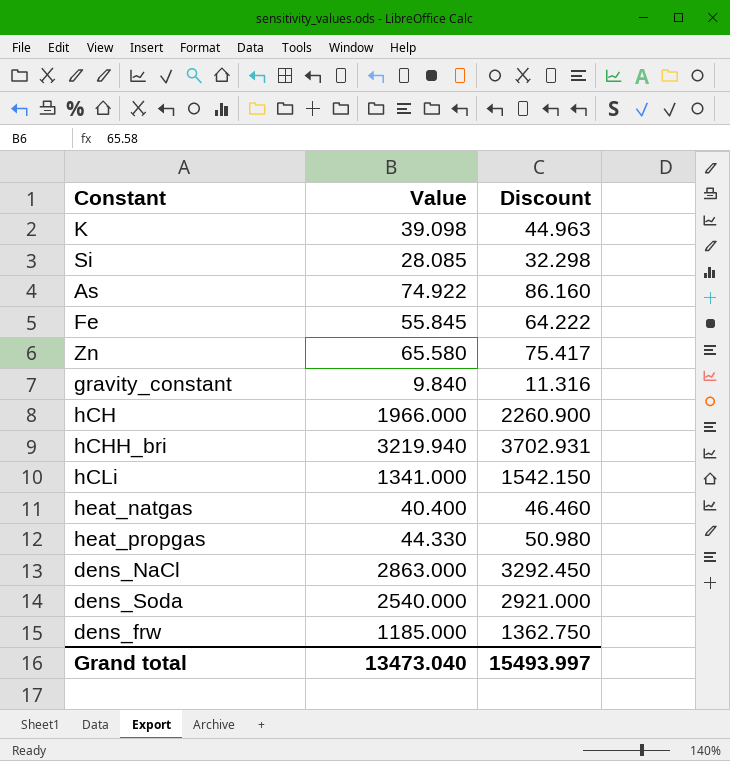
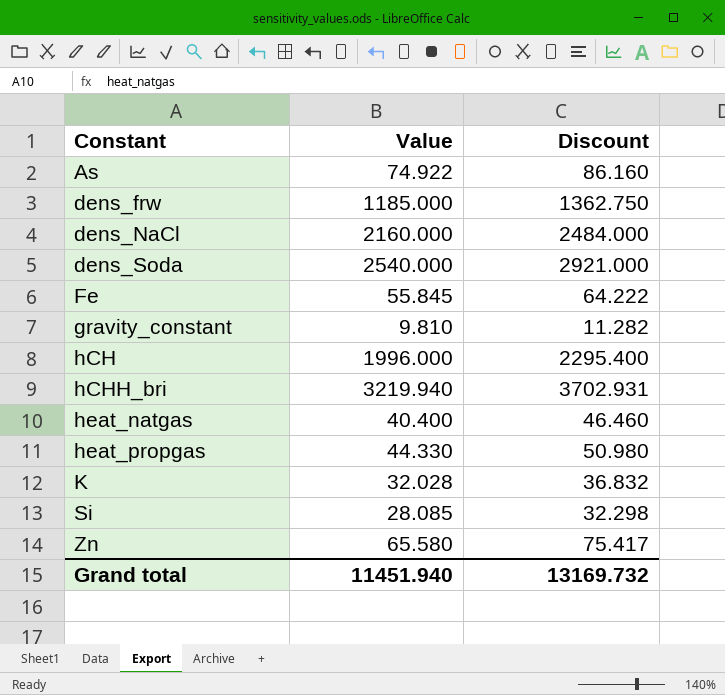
row order: none -> Constant ascending
row hCLi: 1341.000 | 1542.150 -> none
dens_NaCl | Value: 2863.000 -> 2160.000
dens_NaCl | Discount: 3292.450 -> 2484.000
gravity_constant | Value: 9.840 -> 9.810
gravity_constant | Discount: 11.316 -> 11.282
hCH | Value: 1966.000 -> 1996.000
hCH | Discount: 2260.900 -> 2295.400
K | Value: 39.098 -> 32.028
K | Discount: 44.963 -> 36.832
Grand total | Value: 13473.040 -> 11451.940
Grand total | Discount: 15493.997 -> 13169.732

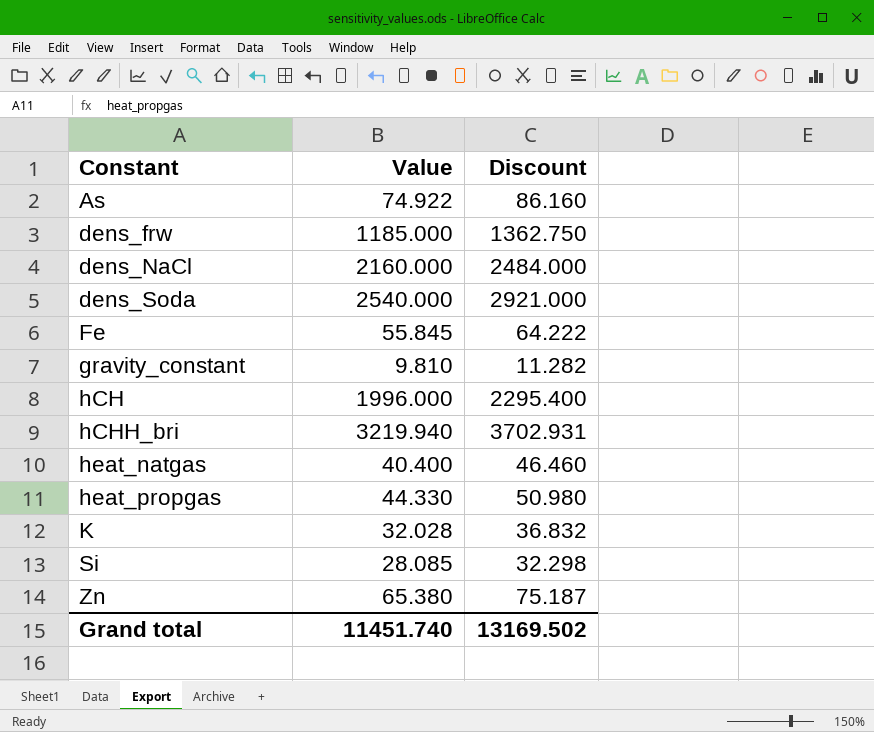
Zn | Value: 65.580 -> 65.380
Zn | Discount: 75.417 -> 75.187
Grand total | Value: 11451.940 -> 11451.740
Grand total | Discount: 13169.732 -> 13169.502

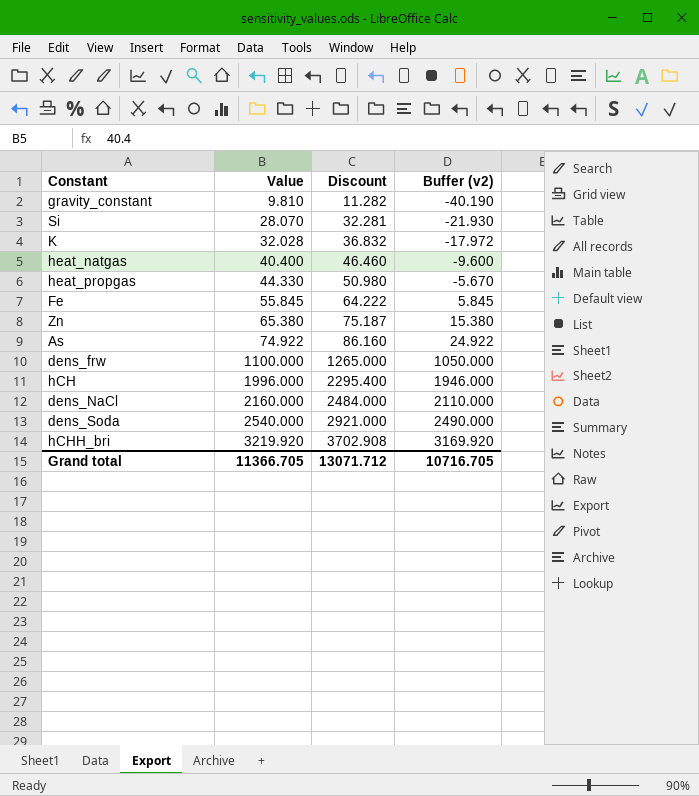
row order: Constant ascending -> Value ascending
column Buffer (v2) | formula: none -> [Value] - 50
Si | Value: 28.085 -> 28.070
Si | Discount: 32.298 -> 32.281
dens_frw | Value: 1185.000 -> 1100.000
dens_frw | Discount: 1362.750 -> 1265.000
hCHH_bri | Value: 3219.940 -> 3219.920
hCHH_bri | Discount: 3702.931 -> 3702.908
Grand total | Value: 11451.740 -> 11366.705
Grand total | Discount: 13169.502 -> 13071.712

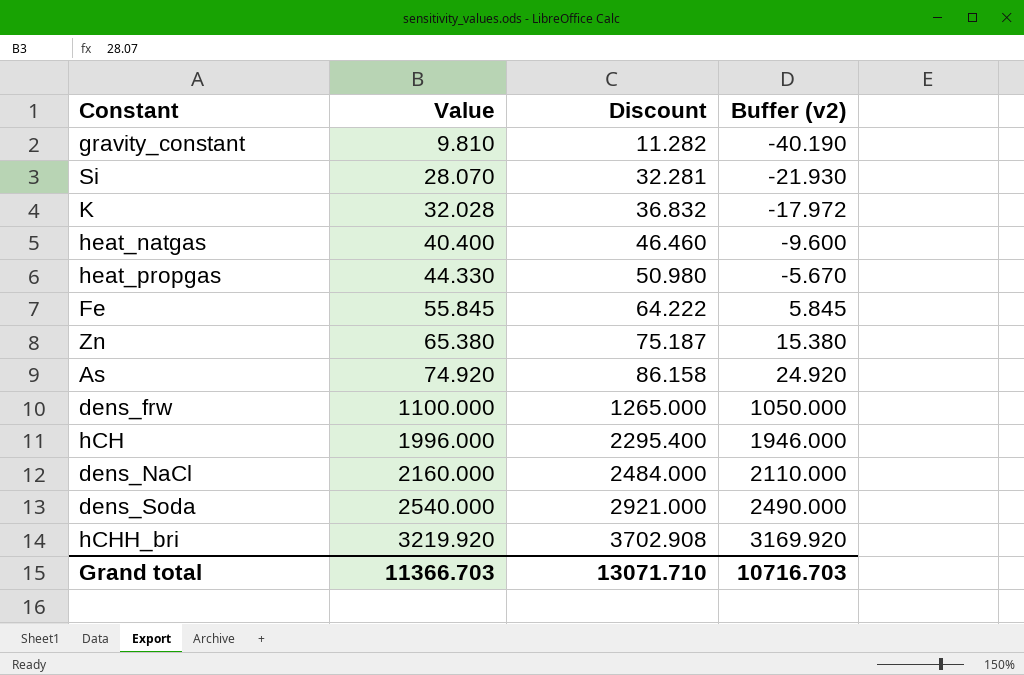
As | Value: 74.922 -> 74.920
As | Discount: 86.160 -> 86.158
As | Buffer (v2): 24.922 -> 24.920
Grand total | Value: 11366.705 -> 11366.703
Grand total | Discount: 13071.712 -> 13071.710
Grand total | Buffer (v2): 10716.705 -> 10716.703

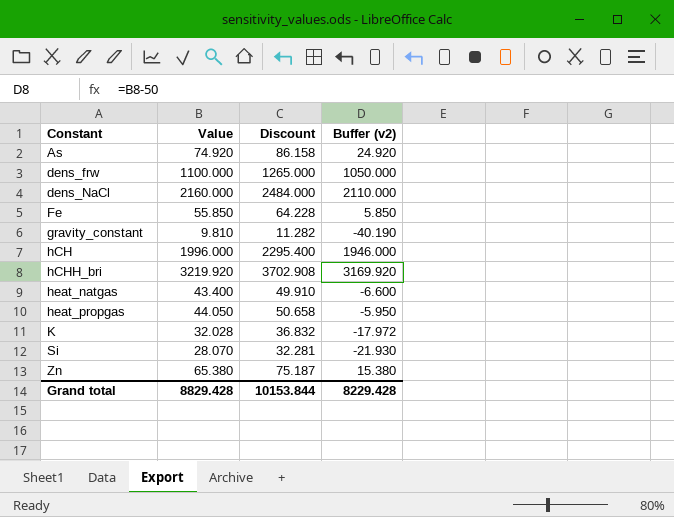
row order: Value ascending -> Constant ascending
row dens_Soda: 2540.000 | 2921.000 | 2490.000 -> none
Fe | Value: 55.845 -> 55.850
Fe | Discount: 64.222 -> 64.228
Fe | Buffer (v2): 5.845 -> 5.850
heat_natgas | Value: 40.400 -> 43.400
heat_natgas | Discount: 46.460 -> 49.910
heat_natgas | Buffer (v2): -9.600 -> -6.600
heat_propgas | Value: 44.330 -> 44.050
heat_propgas | Discount: 50.980 -> 50.658
heat_propgas | Buffer (v2): -5.670 -> -5.950
Grand total | Value: 11366.703 -> 8829.428
Grand total | Discount: 13071.710 -> 10153.844
Grand total | Buffer (v2): 10716.703 -> 8229.428

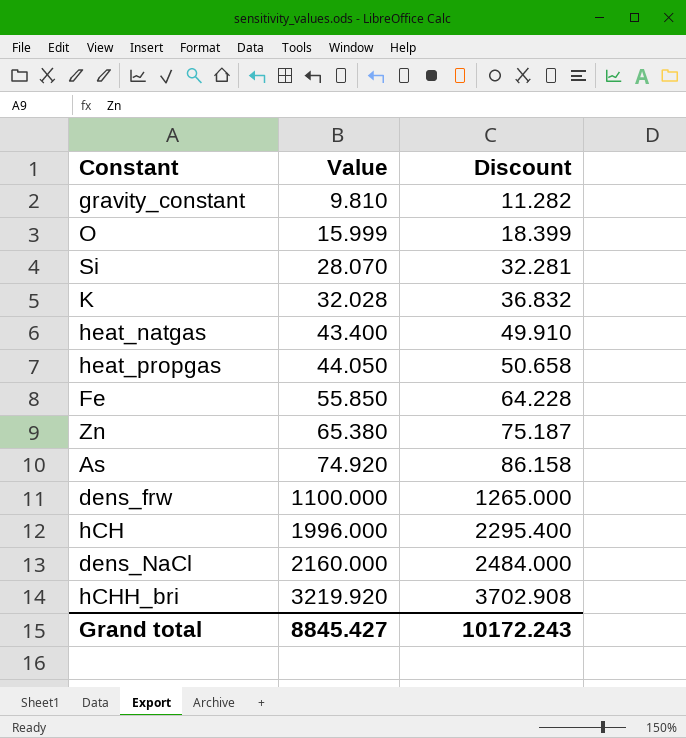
row order: Constant ascending -> Value ascending
column Buffer (v2) | formula: [Value] - 50 -> none
row O: none -> 15.999 | 18.399
Grand total | Value: 8829.428 -> 8845.427
Grand total | Discount: 10153.844 -> 10172.243

